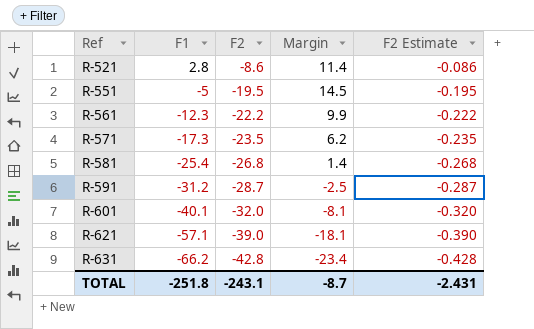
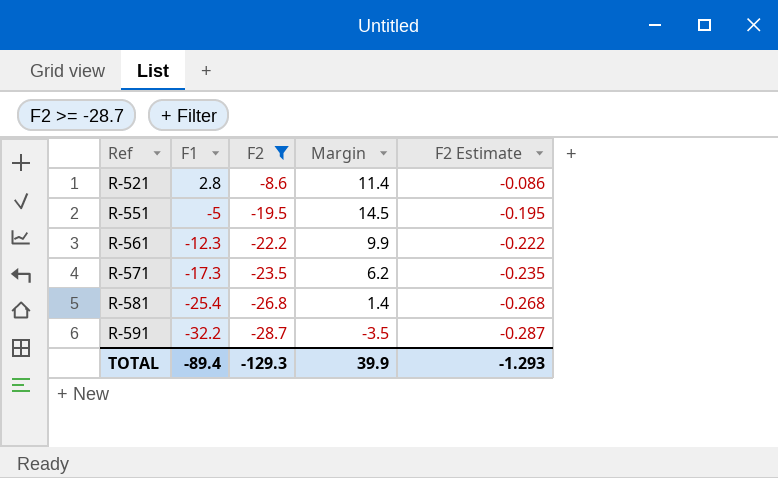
filter: none -> F2 >= -28.7
R-591 | F1: -31.2 -> -32.2
R-591 | Margin: -2.5 -> -3.5
TOTAL | F1: -251.8 -> -89.4
TOTAL | F2: -243.1 -> -129.3
TOTAL | Margin: -8.7 -> 39.9
TOTAL | F2 Estimate: -2.431 -> -1.293

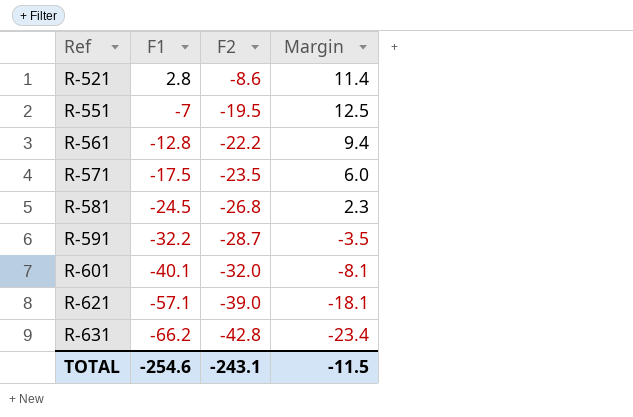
filter: F2 >= -28.7 -> none
column F2 Estimate | formula: [F2] * 0.01 -> none
R-551 | F1: -5 -> -7
R-551 | Margin: 14.5 -> 12.5
R-561 | F1: -12.3 -> -12.8
R-561 | Margin: 9.9 -> 9.4
R-571 | F1: -17.3 -> -17.5
R-571 | Margin: 6.2 -> 6.0
R-581 | F1: -25.4 -> -24.5
R-581 | Margin: 1.4 -> 2.3
TOTAL | F1: -89.4 -> -254.6
TOTAL | F2: -129.3 -> -243.1
TOTAL | Margin: 39.9 -> -11.5

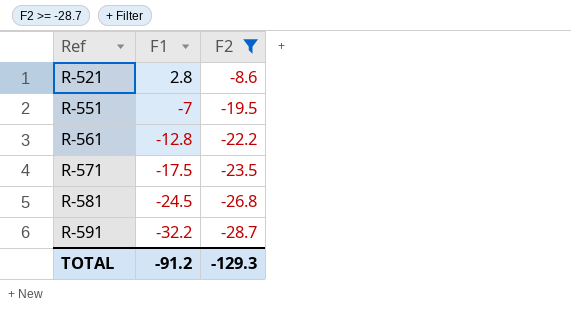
filter: none -> F2 >= -28.7
column Margin | formula: [F1] - [F2] -> none
TOTAL | F1: -254.6 -> -91.2
TOTAL | F2: -243.1 -> -129.3

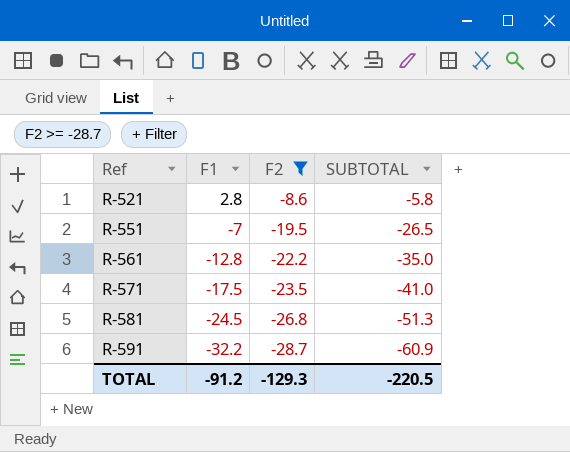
column SUBTOTAL | formula: none -> [F1] + [F2]

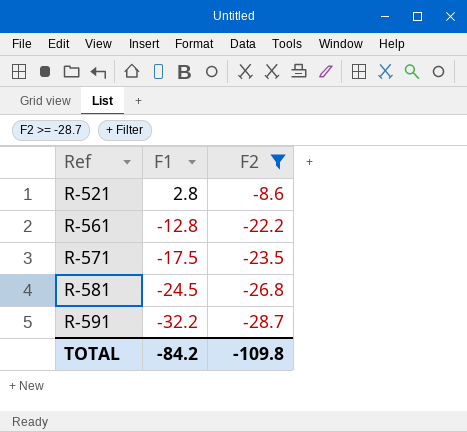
column SUBTOTAL | formula: [F1] + [F2] -> none
row R-551: -7 | -19.5 | -26.5 -> none
TOTAL | F1: -91.2 -> -84.2
TOTAL | F2: -129.3 -> -109.8

